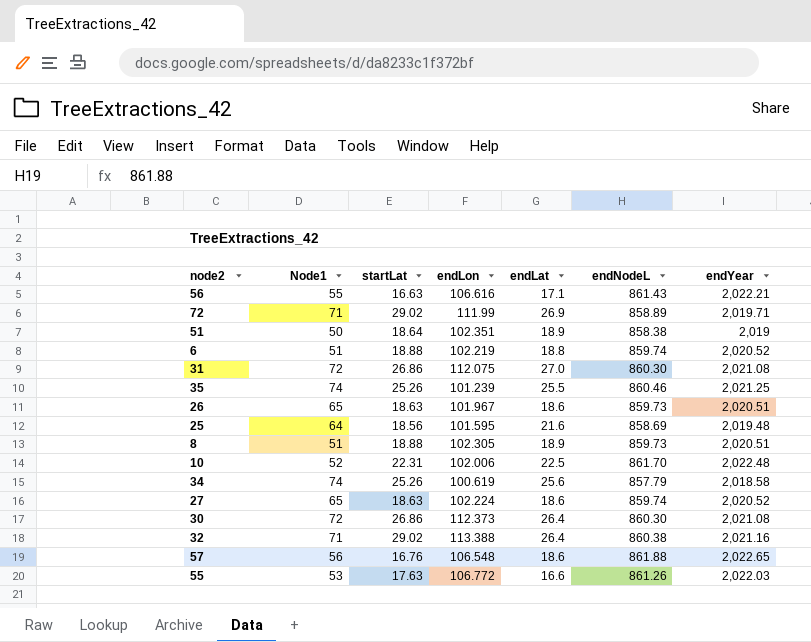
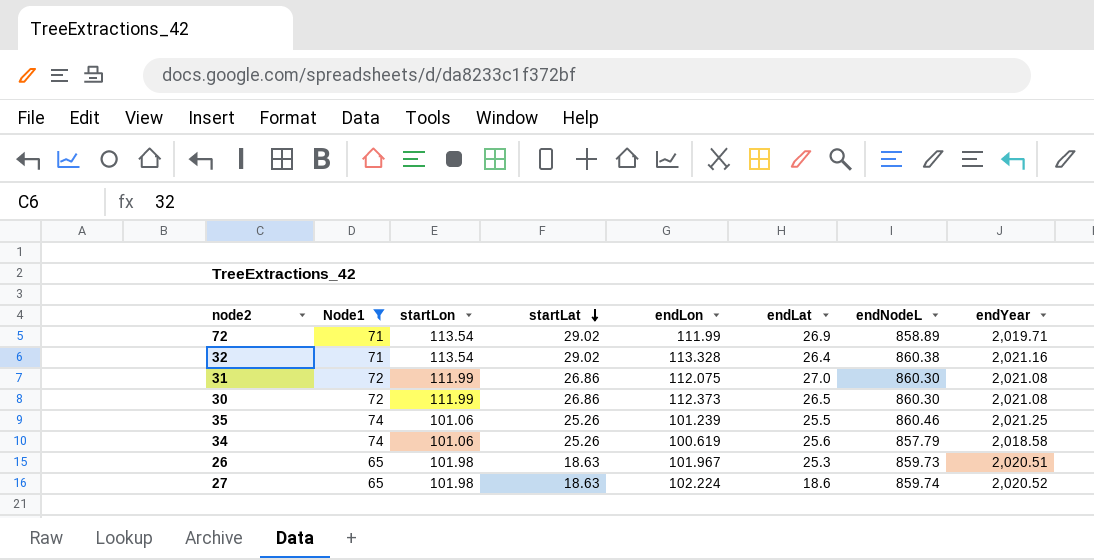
filter: none -> Node1 >= 65
row order: none -> startLat descending
column startLon | position: none -> 3
32 | endLon: 113.388 -> 113.328
30 | endLat: 26.4 -> 26.5
26 | endLat: 18.6 -> 25.3

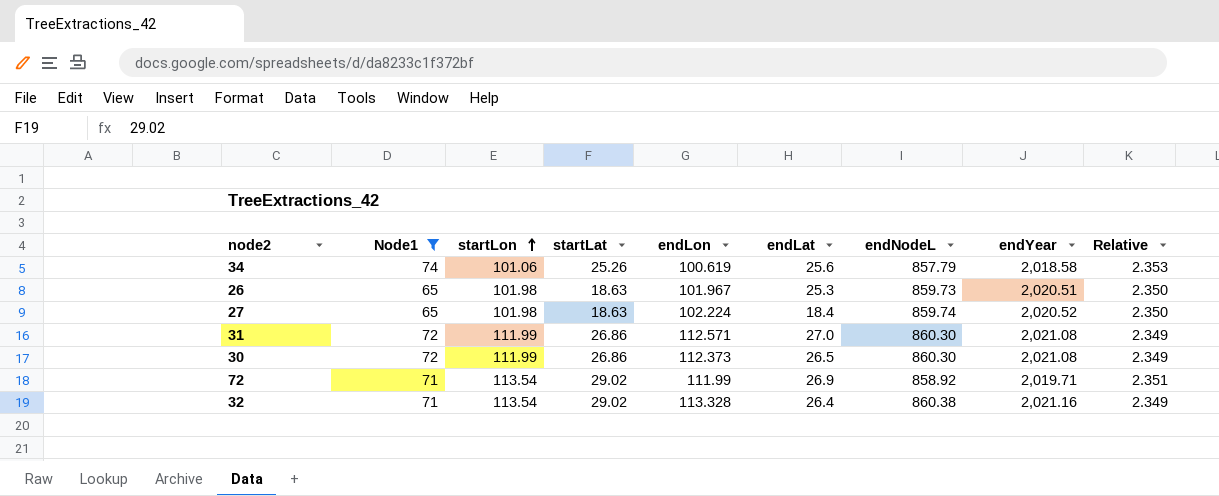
row order: startLat descending -> startLon ascending
column Relative | formula: none -> [endYear] / [endNodeL]
row 35: 74 | 101.06 | 25.26 | 101.239 | 25.5 | 860.46 | 2,021.25 -> none
27 | endLat: 18.6 -> 18.4
31 | endLon: 112.075 -> 112.571
72 | endNodeL: 858.89 -> 858.92

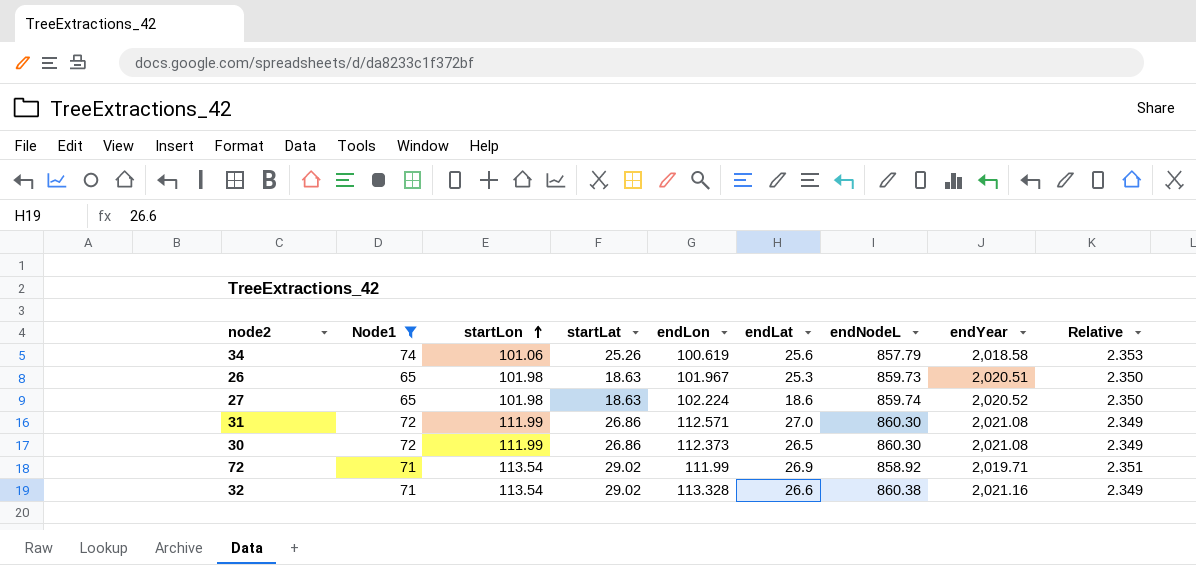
27 | endLat: 18.4 -> 18.6
32 | endLat: 26.4 -> 26.6

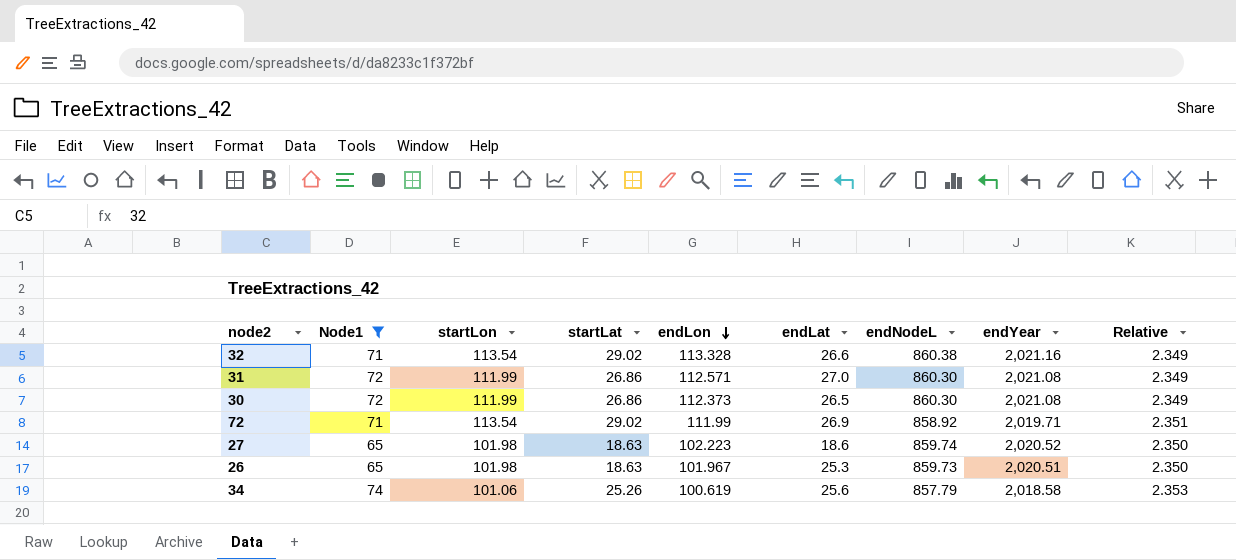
row order: startLon ascending -> endLon descending
27 | endLon: 102.224 -> 102.223

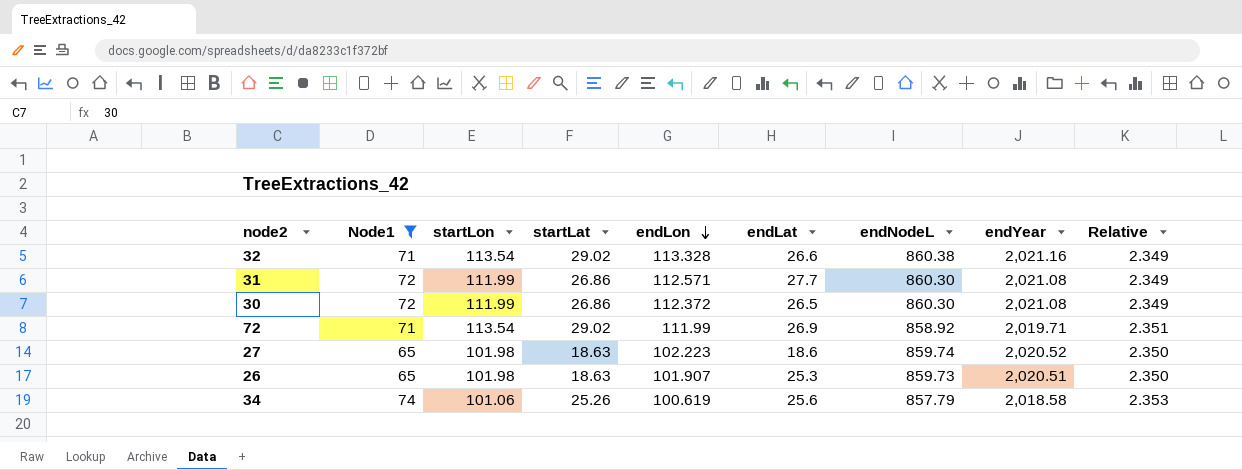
31 | endLat: 27.0 -> 27.7
30 | endLon: 112.373 -> 112.372
26 | endLon: 101.967 -> 101.907

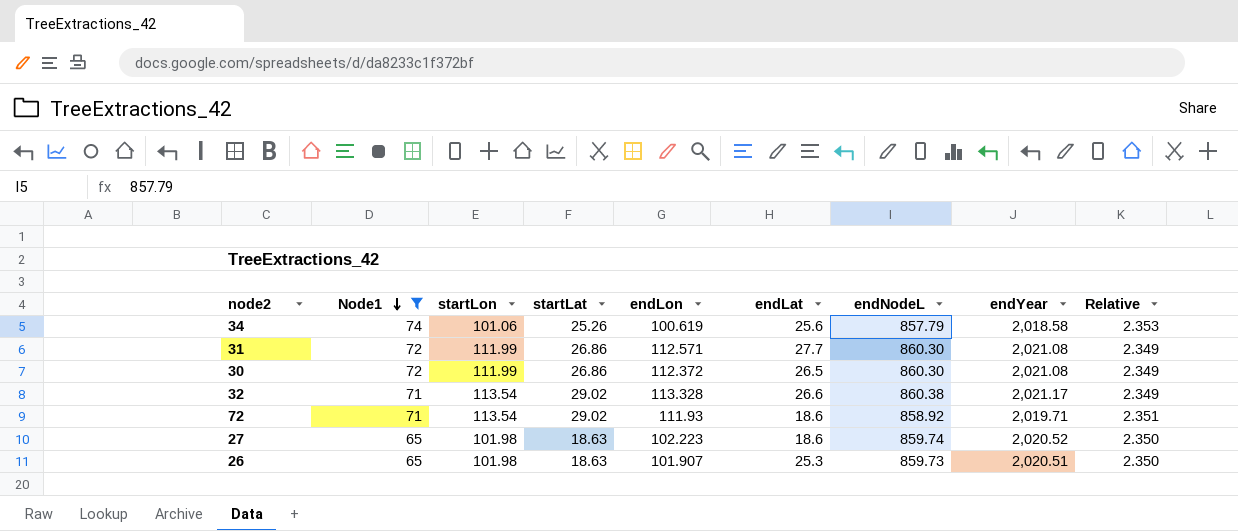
row order: endLon descending -> Node1 descending
32 | endYear: 2,021.16 -> 2,021.17
72 | endLon: 111.99 -> 111.93
72 | endLat: 26.9 -> 18.6

